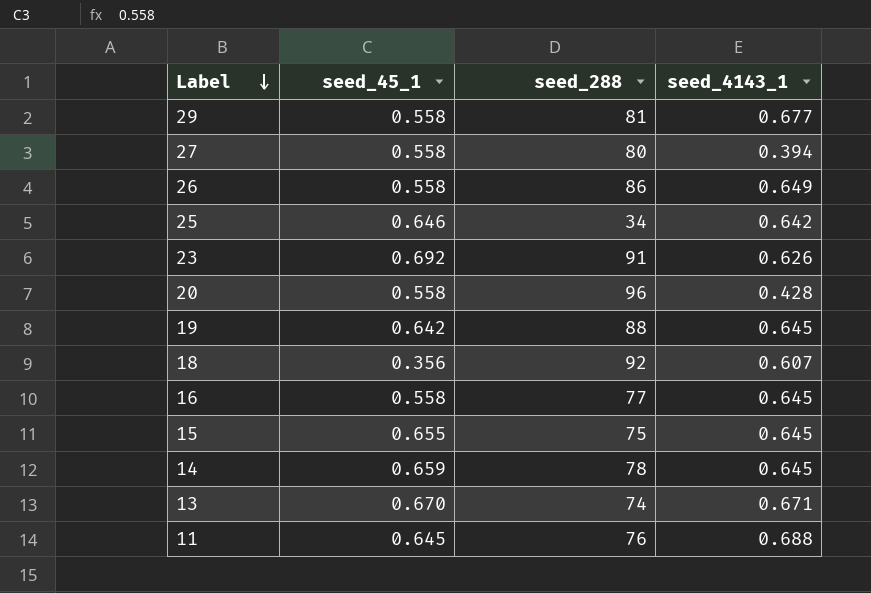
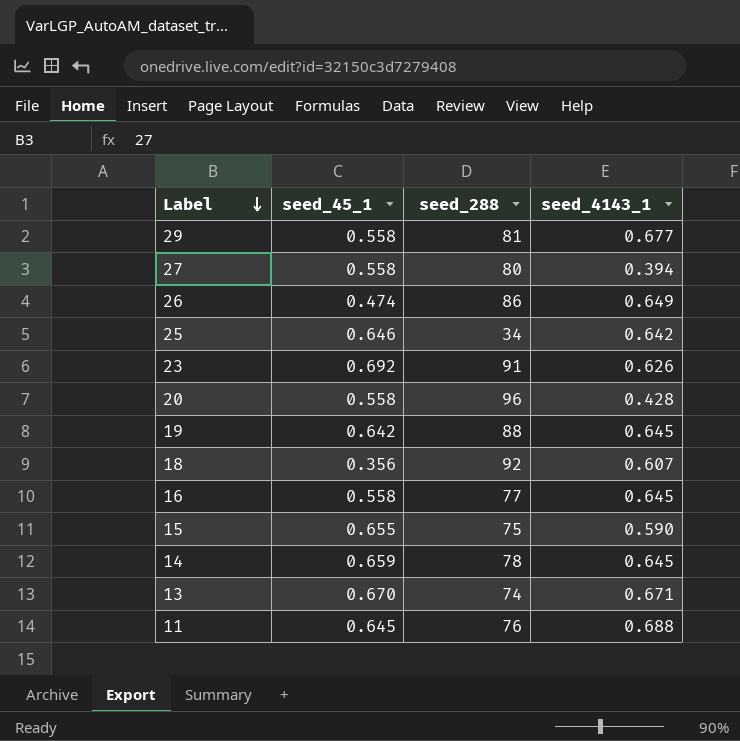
26 | seed_45_1: 0.558 -> 0.474
15 | seed_4143_1: 0.645 -> 0.590

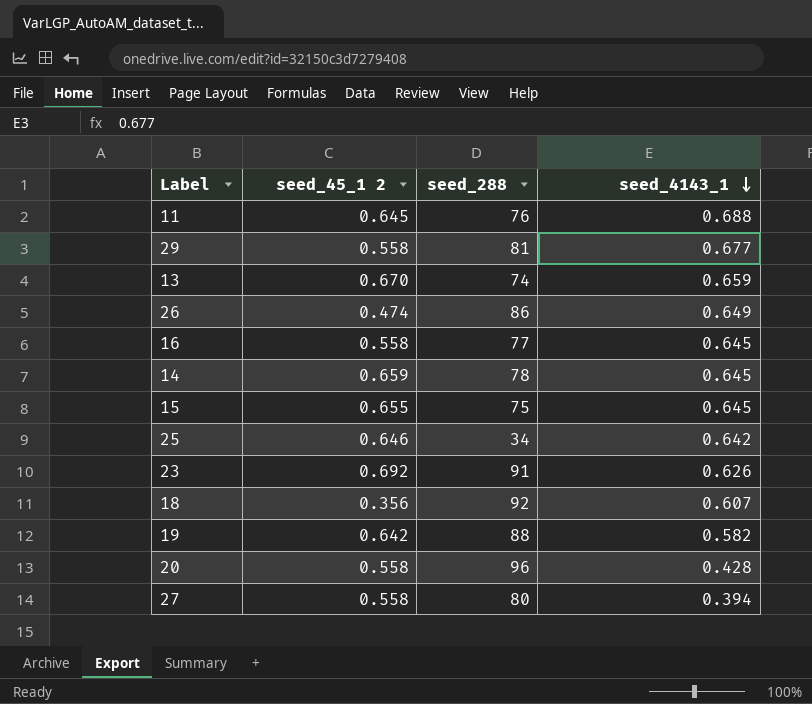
row order: Label descending -> seed_4143_1 descending
column name: seed_45_1 -> seed_45_1 2
13 | seed_4143_1: 0.671 -> 0.659
15 | seed_4143_1: 0.590 -> 0.645
19 | seed_4143_1: 0.645 -> 0.582

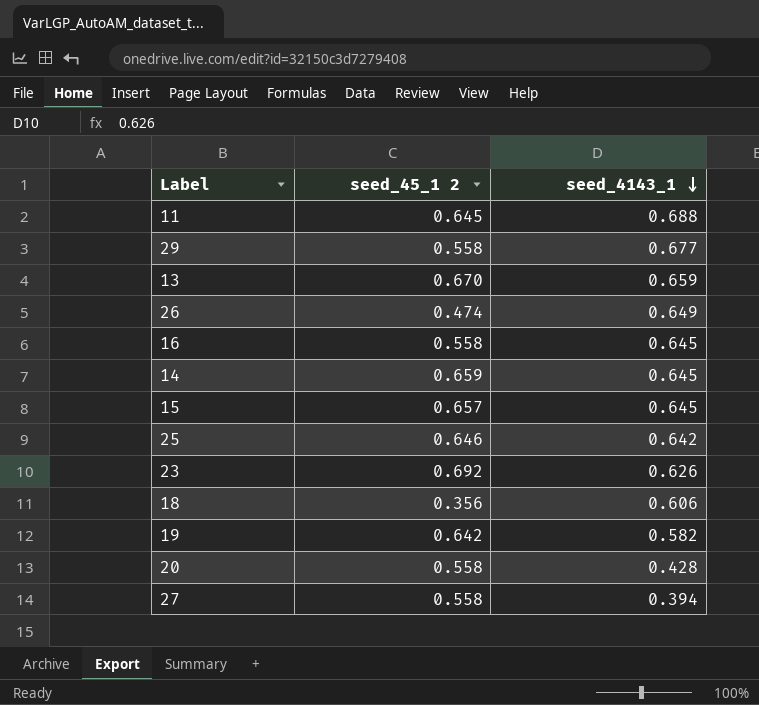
column seed_288 | position: 3 -> none
15 | seed_45_1 2: 0.655 -> 0.657
18 | seed_4143_1: 0.607 -> 0.606

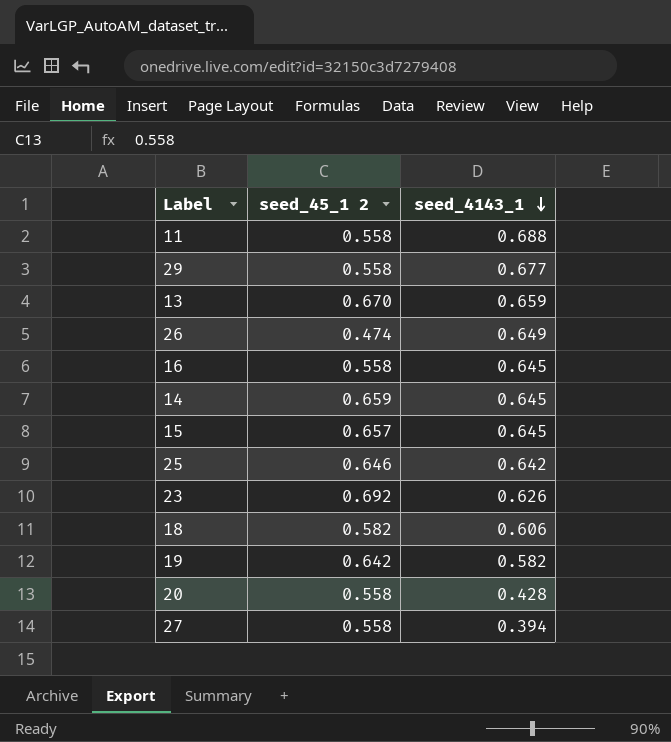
11 | seed_45_1 2: 0.645 -> 0.558
18 | seed_45_1 2: 0.356 -> 0.582

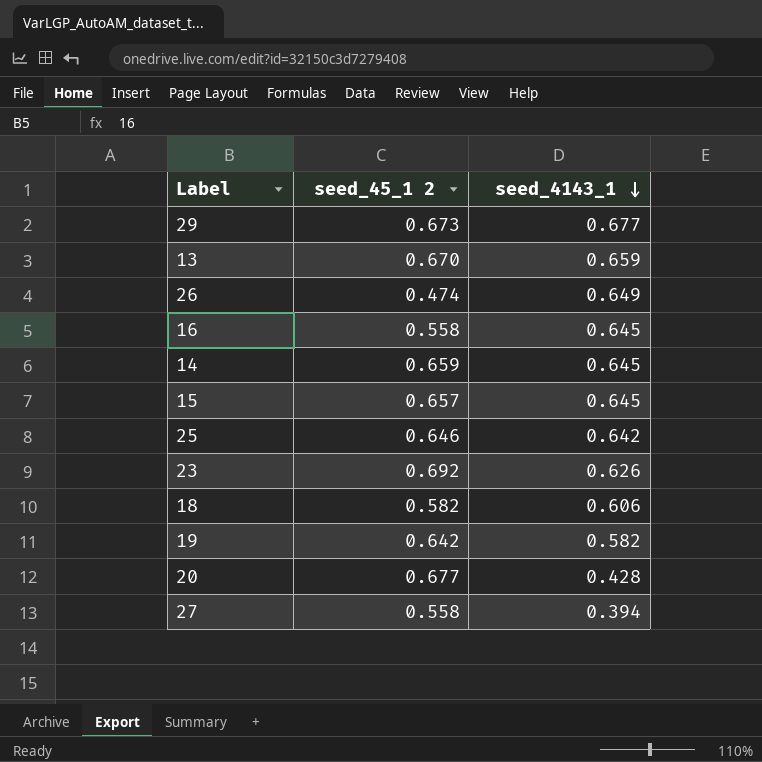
row 11: 0.558 | 0.688 -> none
29 | seed_45_1 2: 0.558 -> 0.673
20 | seed_45_1 2: 0.558 -> 0.677

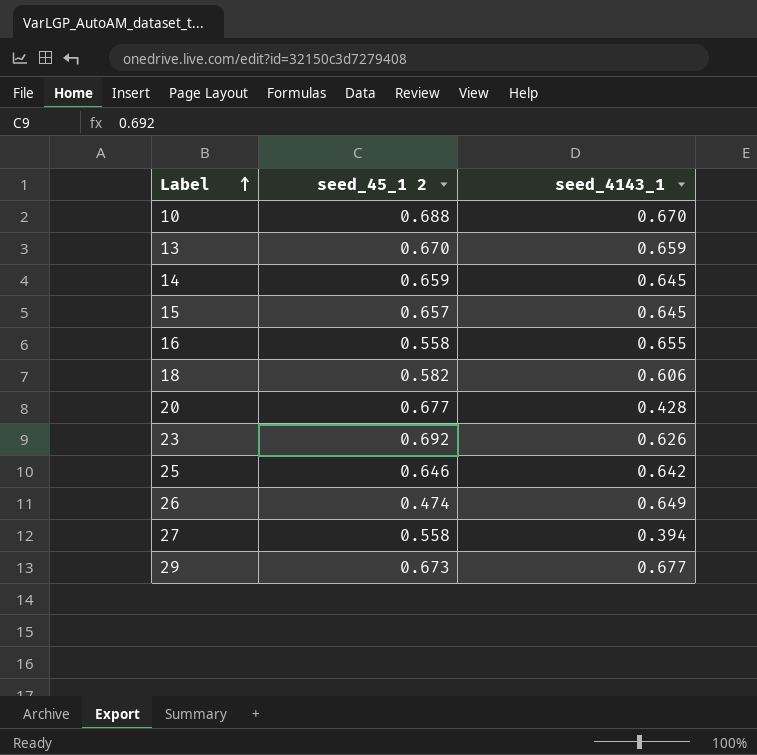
row order: seed_4143_1 descending -> Label ascending
row 19: 0.642 | 0.582 -> none
row 10: none -> 0.688 | 0.670
16 | seed_4143_1: 0.645 -> 0.655

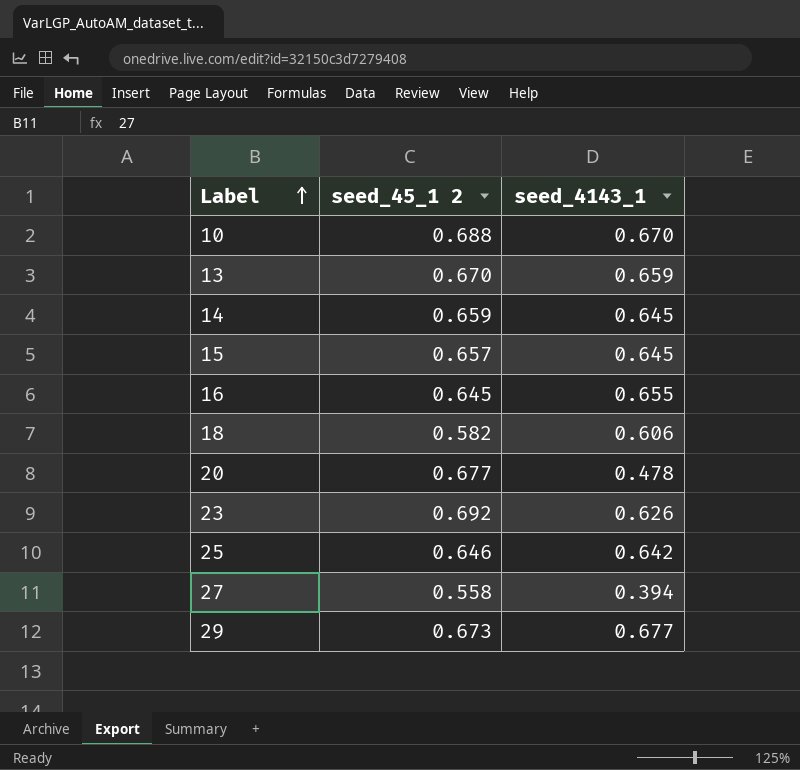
row 26: 0.474 | 0.649 -> none
16 | seed_45_1 2: 0.558 -> 0.645
20 | seed_4143_1: 0.428 -> 0.478

